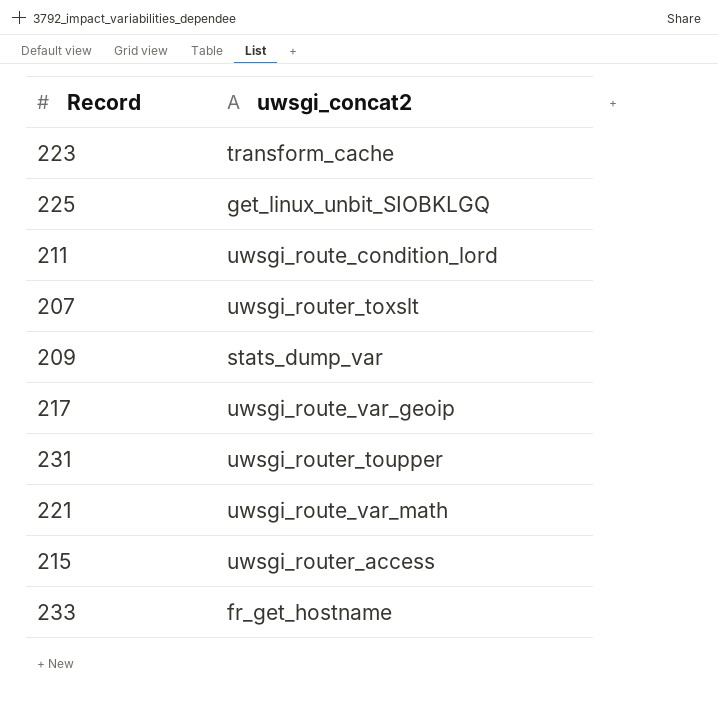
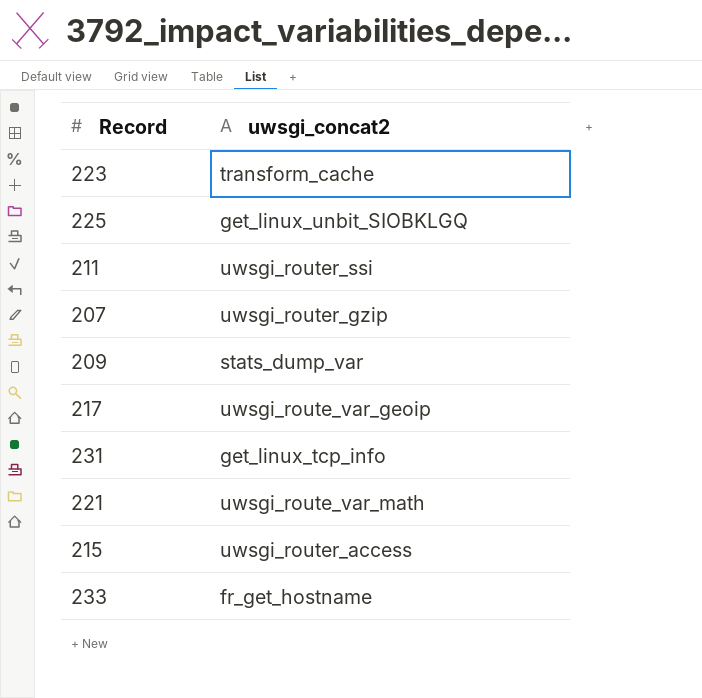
211 | uwsgi_concat2: uwsgi_route_condition_lord -> uwsgi_router_ssi
207 | uwsgi_concat2: uwsgi_router_toxslt -> uwsgi_router_gzip
231 | uwsgi_concat2: uwsgi_router_toupper -> get_linux_tcp_info

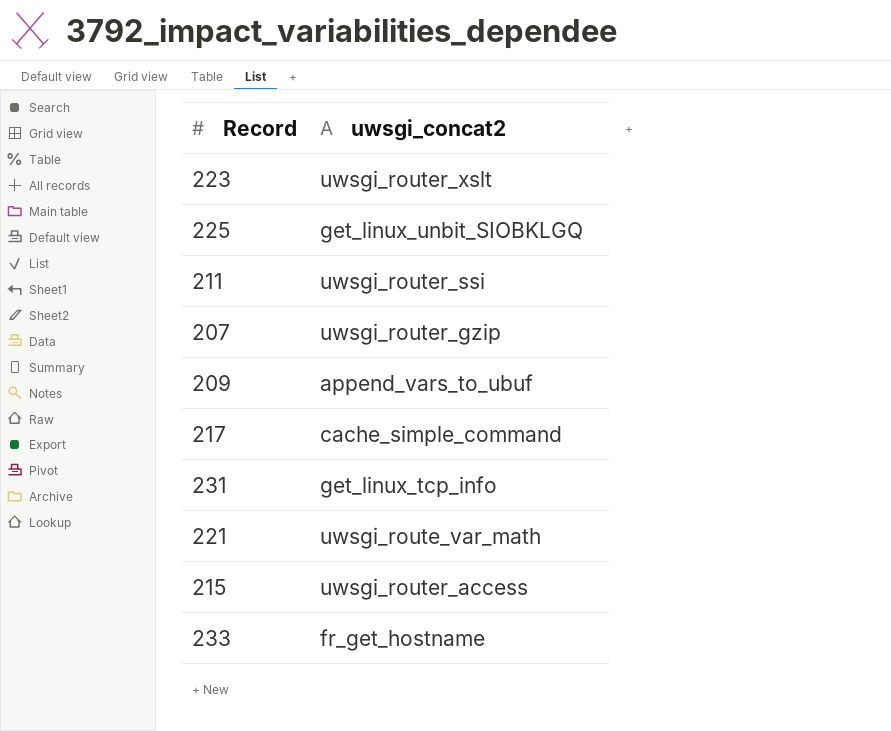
223 | uwsgi_concat2: transform_cache -> uwsgi_router_xslt
209 | uwsgi_concat2: stats_dump_var -> append_vars_to_ubuf
217 | uwsgi_concat2: uwsgi_route_var_geoip -> cache_simple_command

